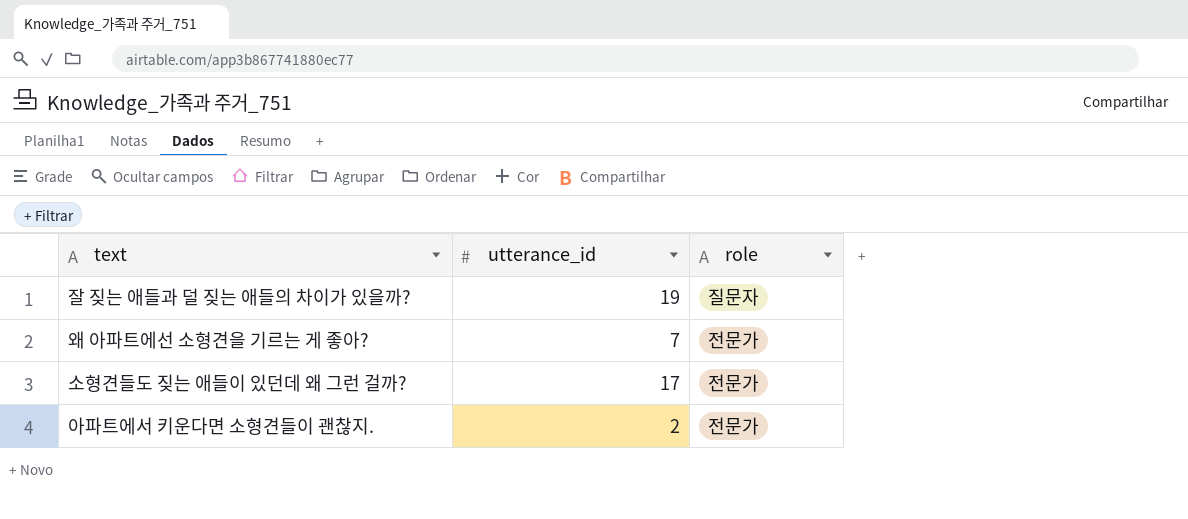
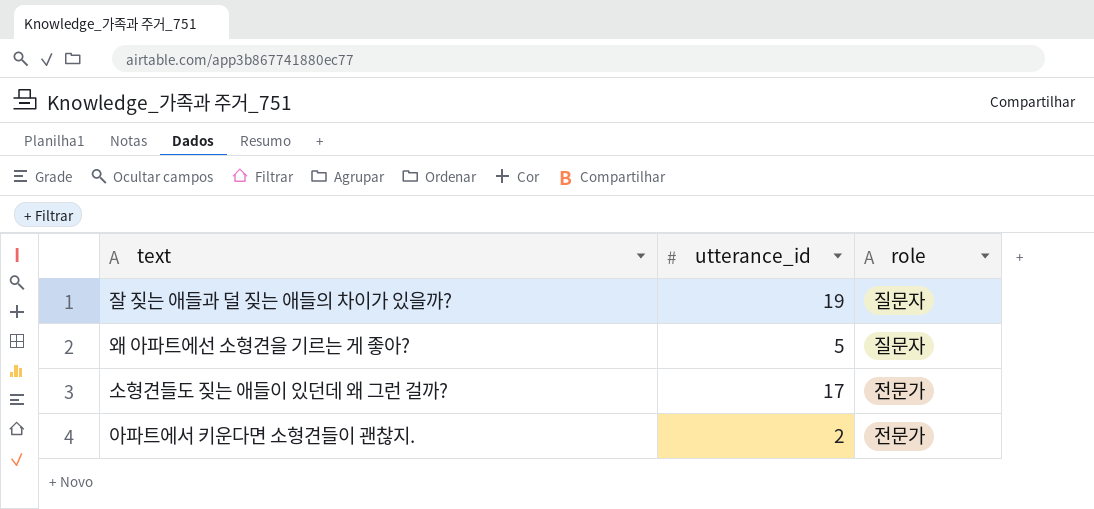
왜 아파트에선 소형견을 기르는 게 좋아? | utterance_id: 7 -> 5
왜 아파트에선 소형견을 기르는 게 좋아? | role: 전문가 -> 질문자

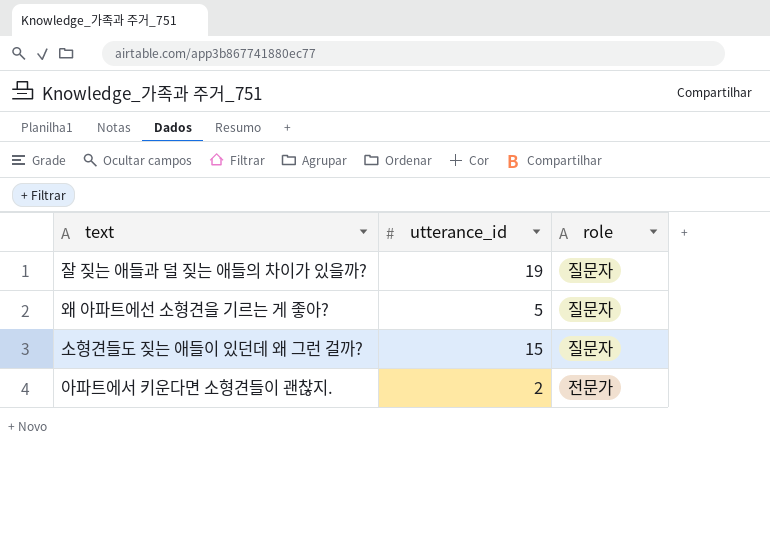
소형견들도 짖는 애들이 있던데 왜 그런 걸까? | utterance_id: 17 -> 15
소형견들도 짖는 애들이 있던데 왜 그런 걸까? | role: 전문가 -> 질문자

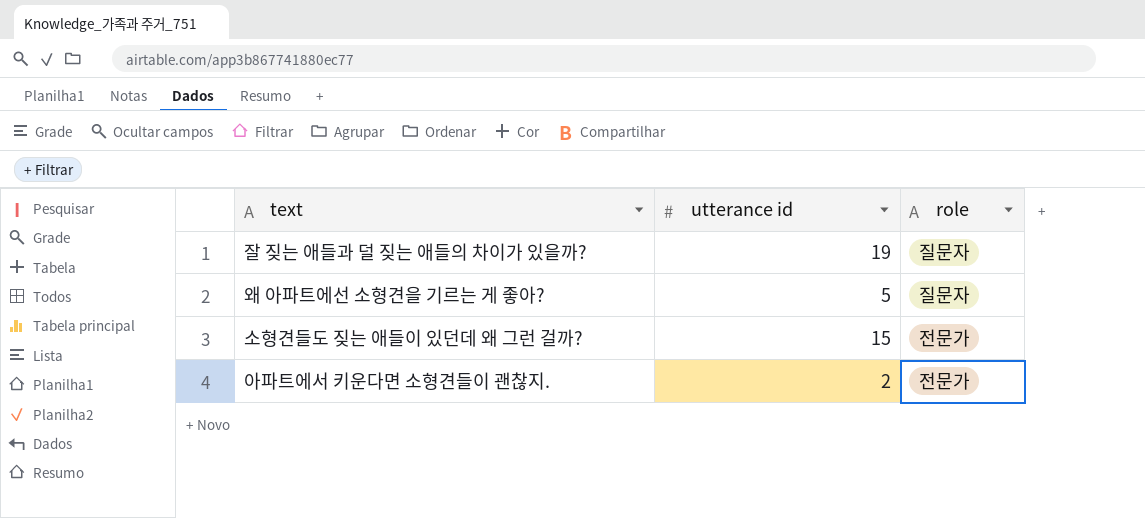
column name: utterance_id -> utterance id
소형견들도 짖는 애들이 있던데 왜 그런 걸까? | role: 질문자 -> 전문가

